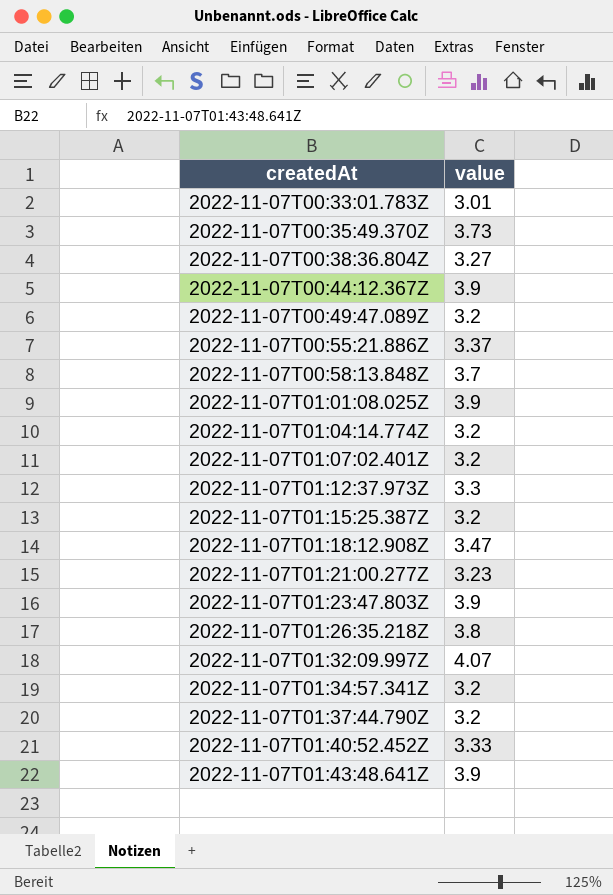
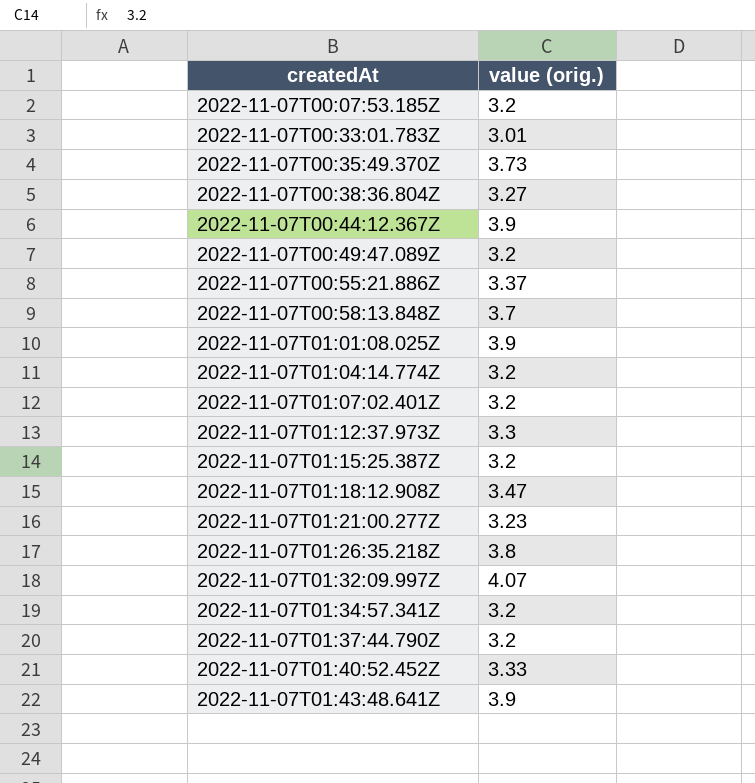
column name: value -> value (orig.)
row 2022-11-07T01:23:47.803Z: 3.9 -> none
row 2022-11-07T00:07:53.185Z: none -> 3.2

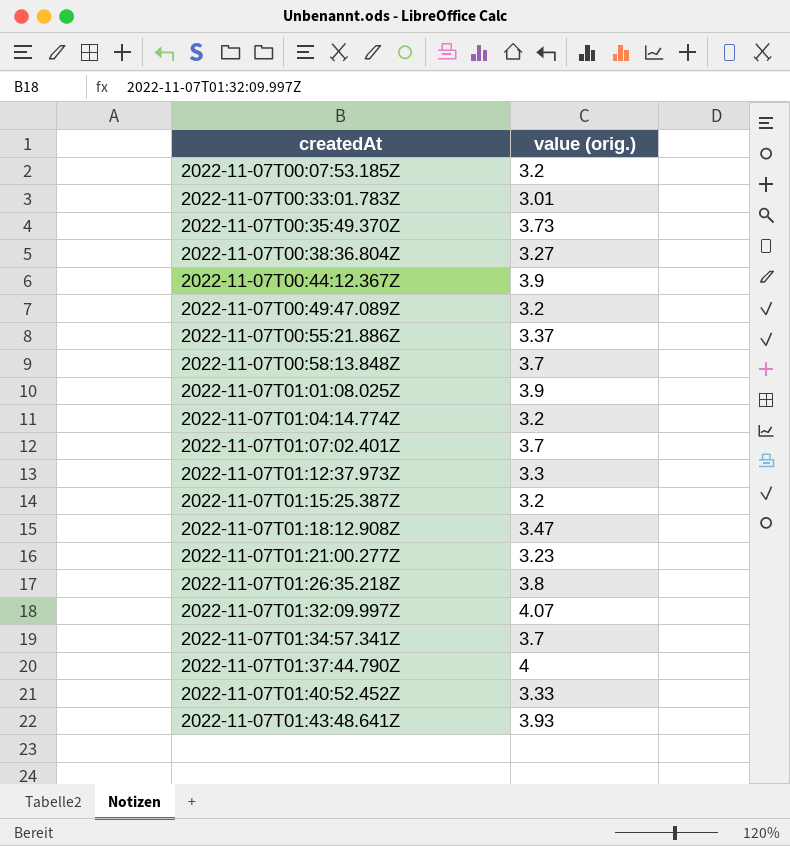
2022-11-07T01:07:02.401Z | value (orig.): 3.2 -> 3.7
2022-11-07T01:34:57.341Z | value (orig.): 3.2 -> 3.7
2022-11-07T01:37:44.790Z | value (orig.): 3.2 -> 4
2022-11-07T01:43:48.641Z | value (orig.): 3.9 -> 3.93

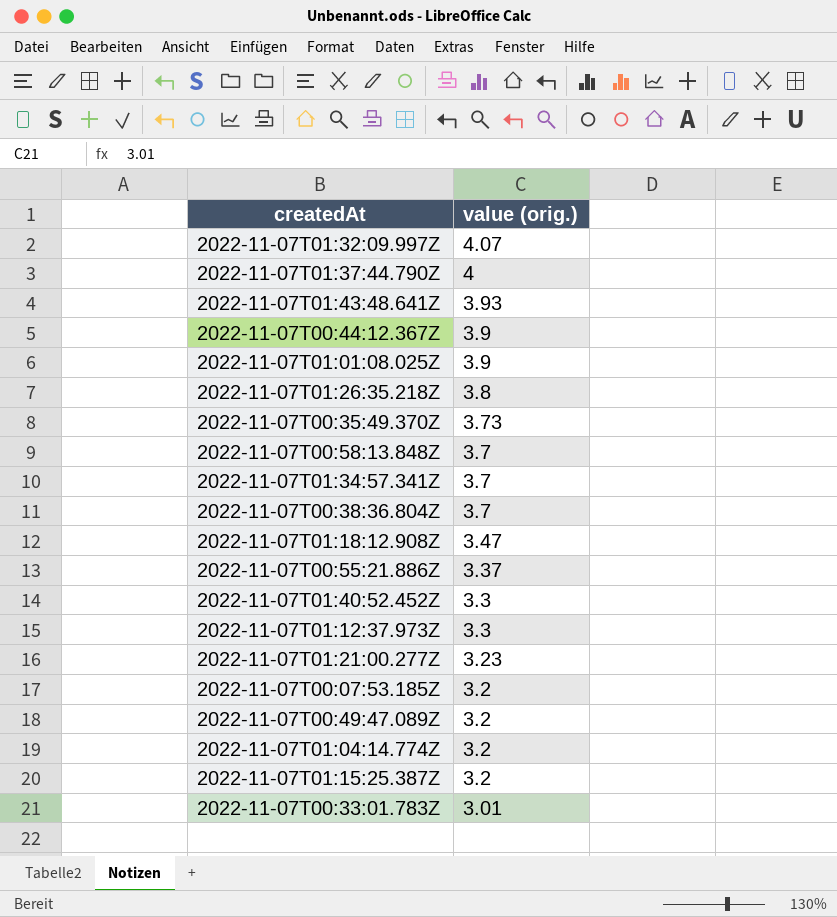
row order: createdAt ascending -> value (orig.) descending
row 2022-11-07T01:07:02.401Z: 3.7 -> none
2022-11-07T00:38:36.804Z | value (orig.): 3.27 -> 3.7
2022-11-07T01:40:52.452Z | value (orig.): 3.33 -> 3.3

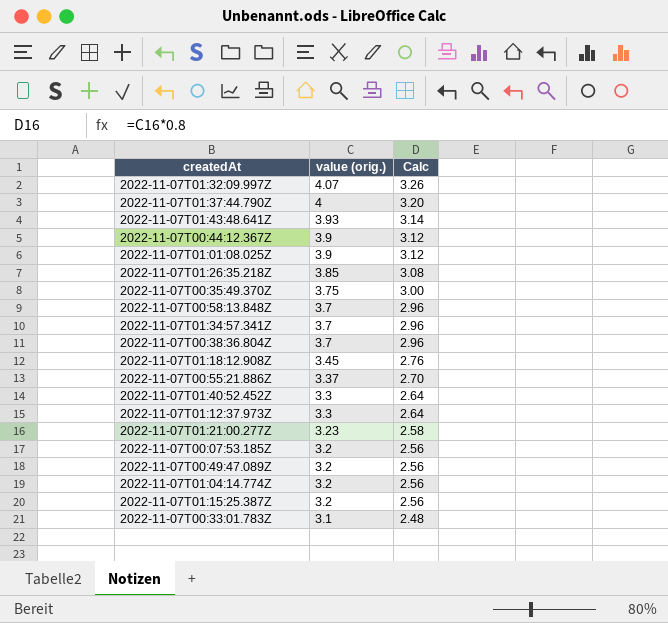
column Calc | formula: none -> [value (orig.)] * 0.8
2022-11-07T01:26:35.218Z | value (orig.): 3.8 -> 3.85
2022-11-07T00:35:49.370Z | value (orig.): 3.73 -> 3.75
2022-11-07T01:18:12.908Z | value (orig.): 3.47 -> 3.45
2022-11-07T00:33:01.783Z | value (orig.): 3.01 -> 3.1

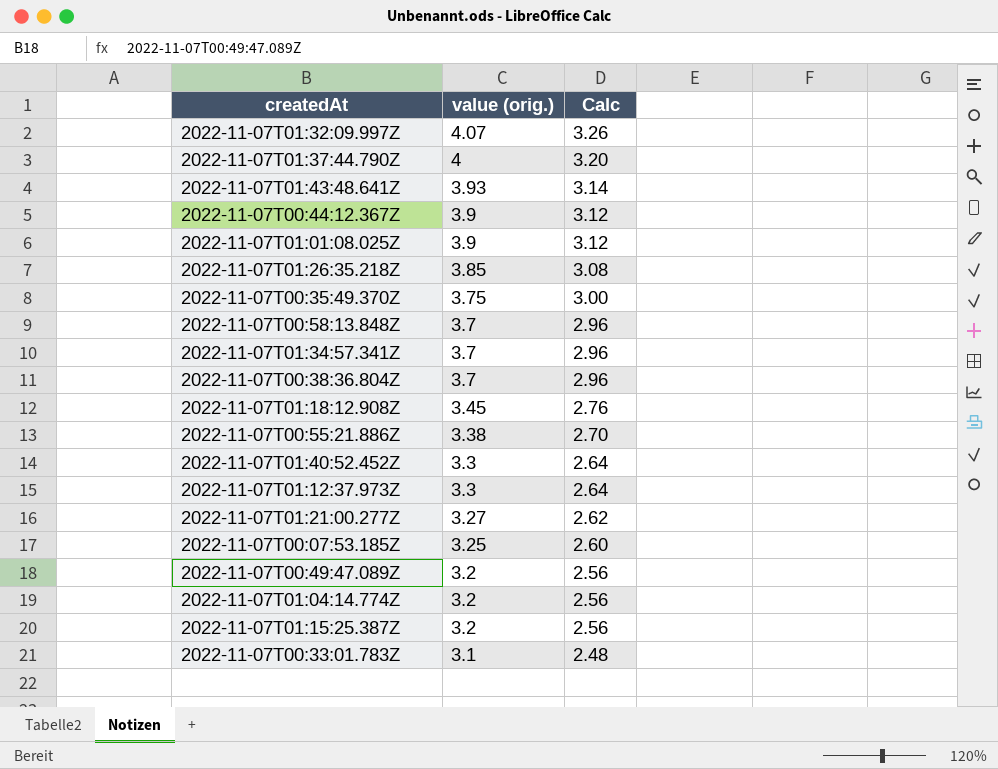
2022-11-07T00:55:21.886Z | value (orig.): 3.37 -> 3.38
2022-11-07T01:21:00.277Z | value (orig.): 3.23 -> 3.27
2022-11-07T01:21:00.277Z | Calc: 2.58 -> 2.62
2022-11-07T00:07:53.185Z | value (orig.): 3.2 -> 3.25
2022-11-07T00:07:53.185Z | Calc: 2.56 -> 2.60

